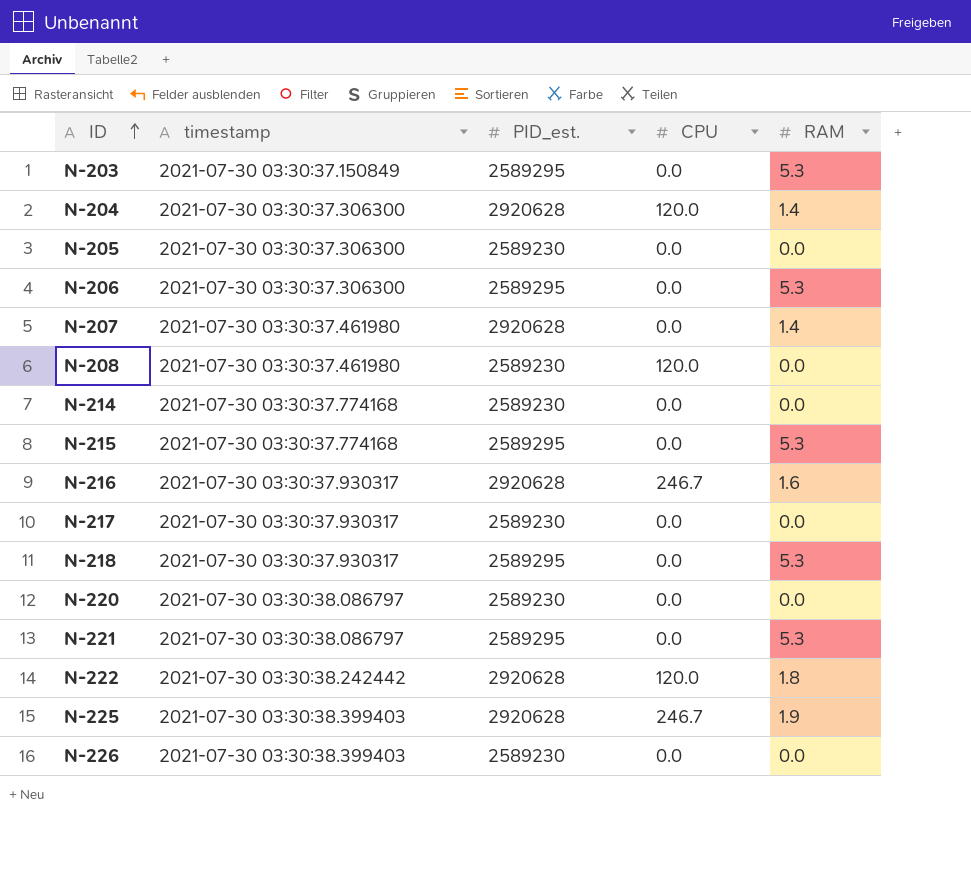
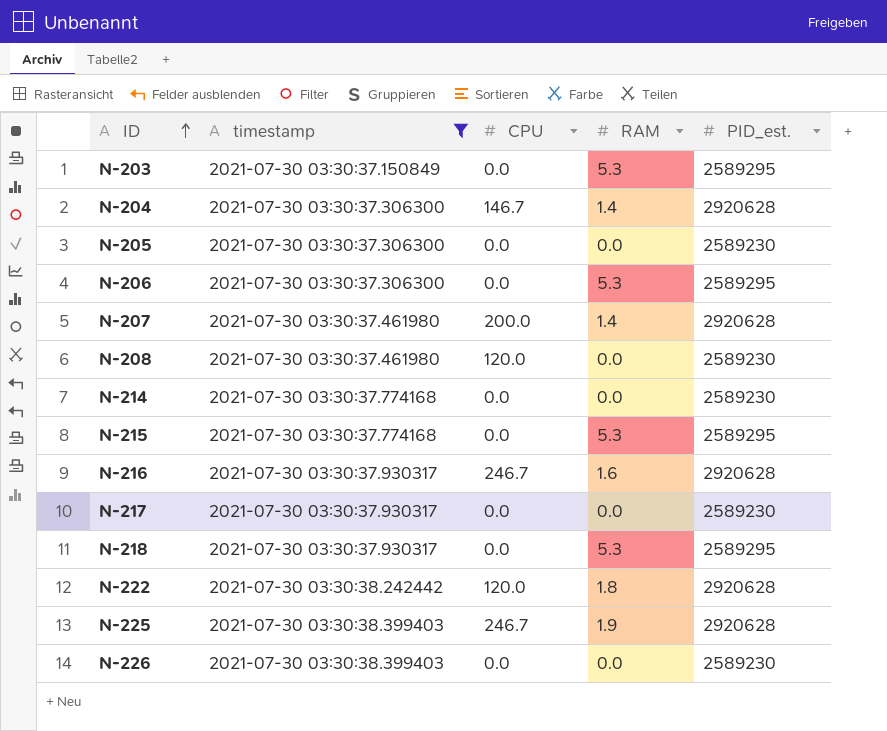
filter: none -> timestamp != 2021-07-30 03:30:38.086797
column PID_est. | position: 3 -> 5
N-204 | CPU: 120.0 -> 146.7
N-207 | CPU: 0.0 -> 200.0

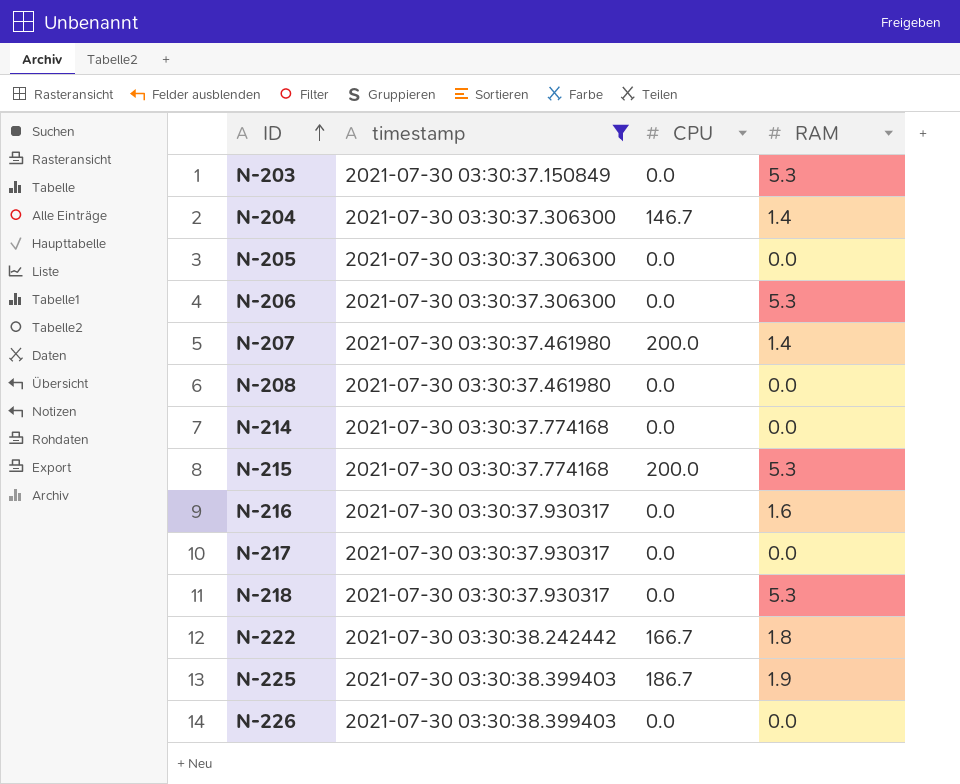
column PID_est. | position: 5 -> none
N-208 | CPU: 120.0 -> 0.0
N-215 | CPU: 0.0 -> 200.0
N-216 | CPU: 246.7 -> 0.0
N-222 | CPU: 120.0 -> 166.7
N-225 | CPU: 246.7 -> 186.7

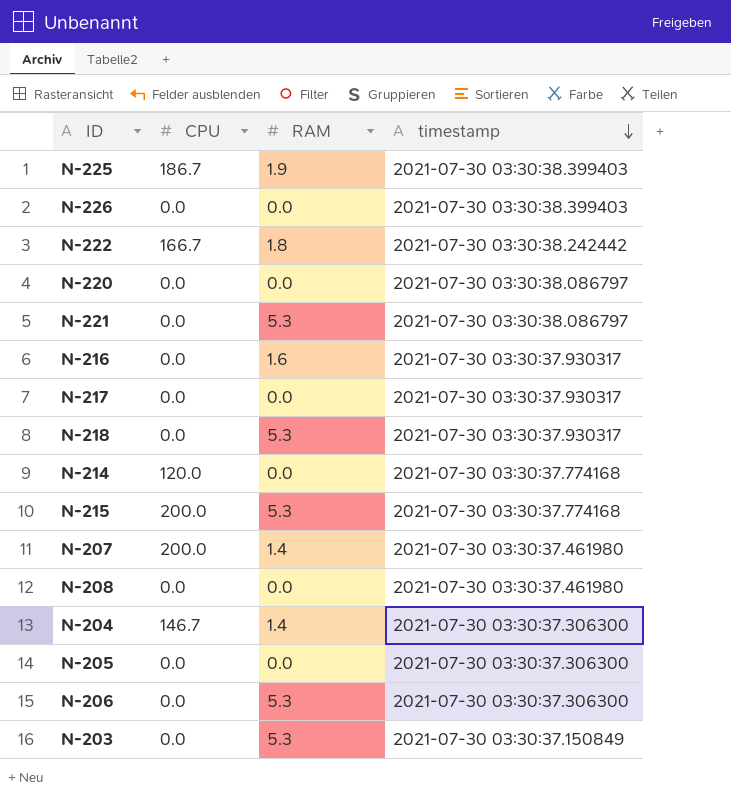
filter: timestamp != 2021-07-30 03:30:38.086797 -> none
row order: ID ascending -> timestamp descending
column timestamp | position: 2 -> 4
N-214 | CPU: 0.0 -> 120.0

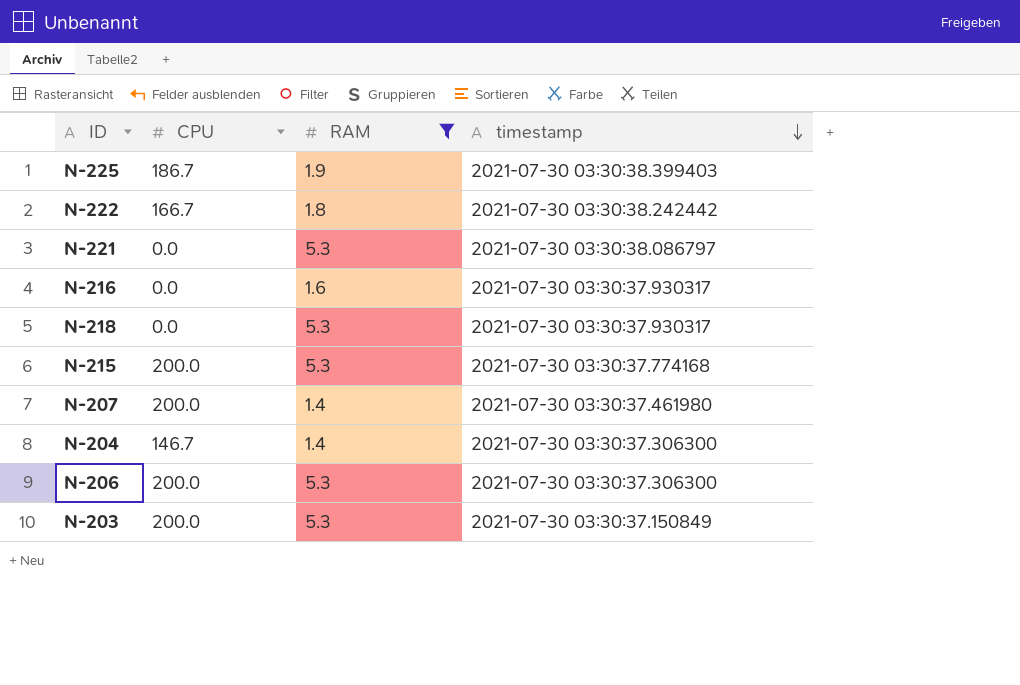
filter: none -> RAM != 0.0
N-206 | CPU: 0.0 -> 200.0
N-203 | CPU: 0.0 -> 200.0

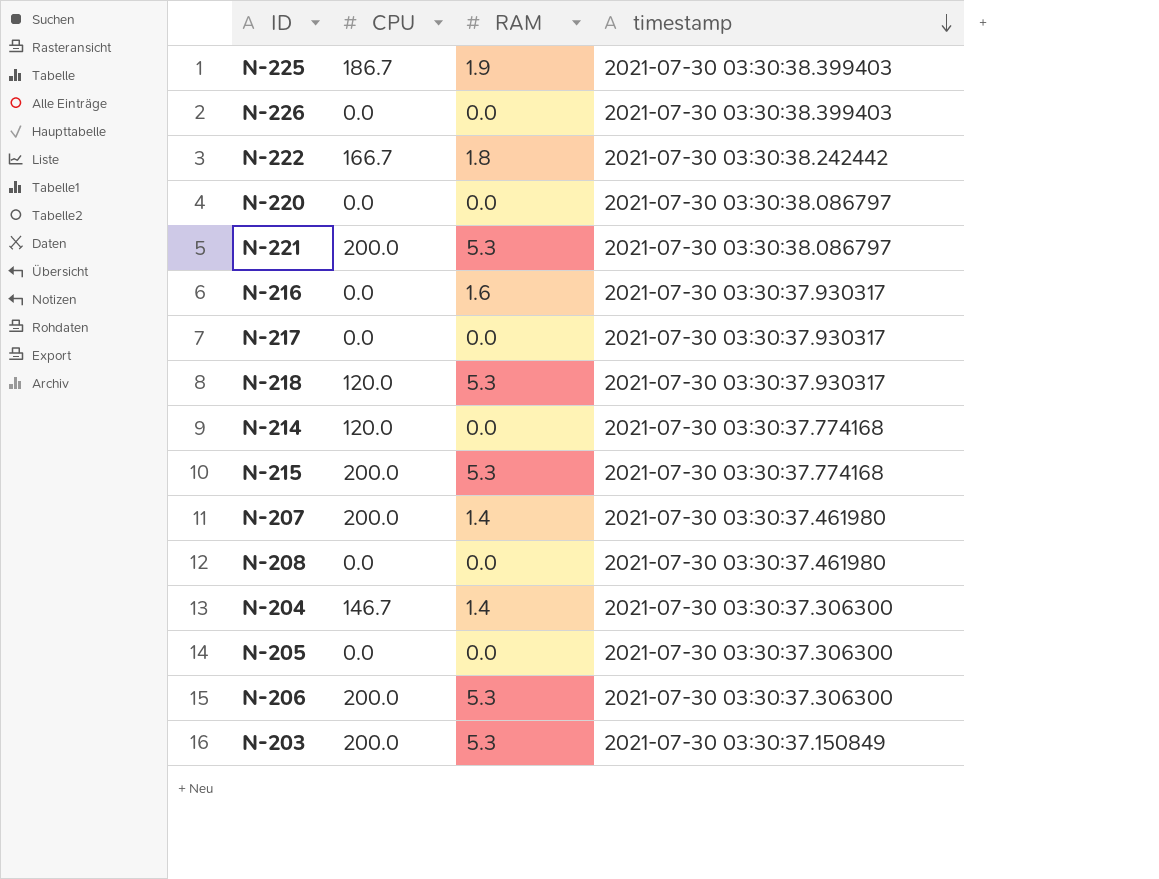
filter: RAM != 0.0 -> none
N-221 | CPU: 0.0 -> 200.0
N-218 | CPU: 0.0 -> 120.0

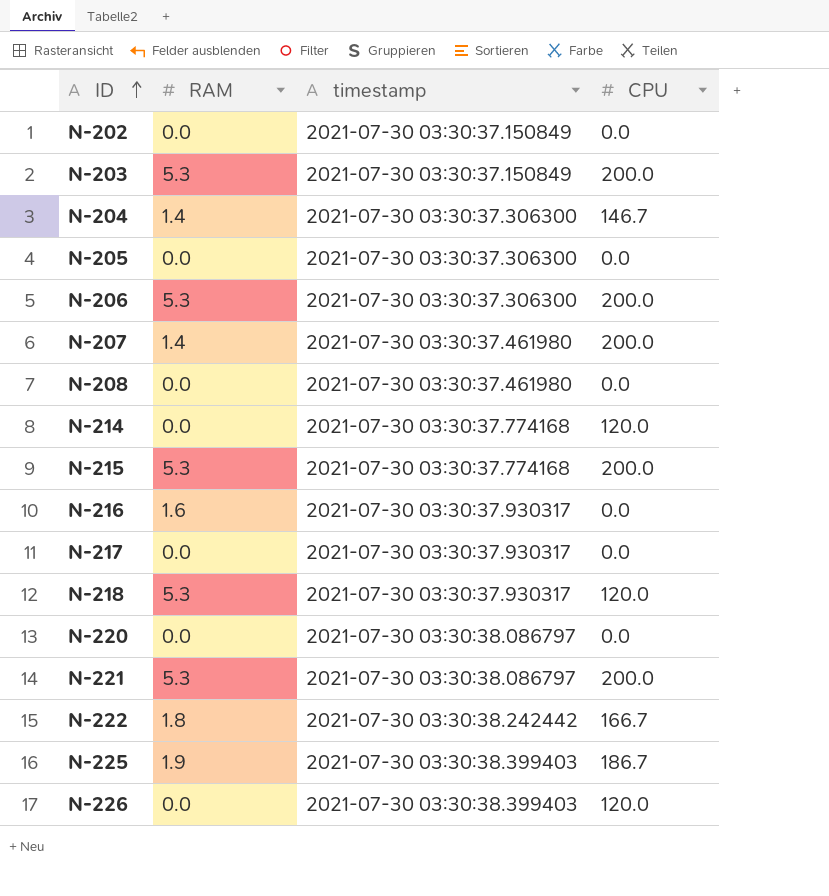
row order: timestamp descending -> ID ascending
column CPU | position: 2 -> 4
row N-202: none -> 0.0 | 2021-07-30 03:30:37.150849 | 0.0
N-226 | CPU: 0.0 -> 120.0

